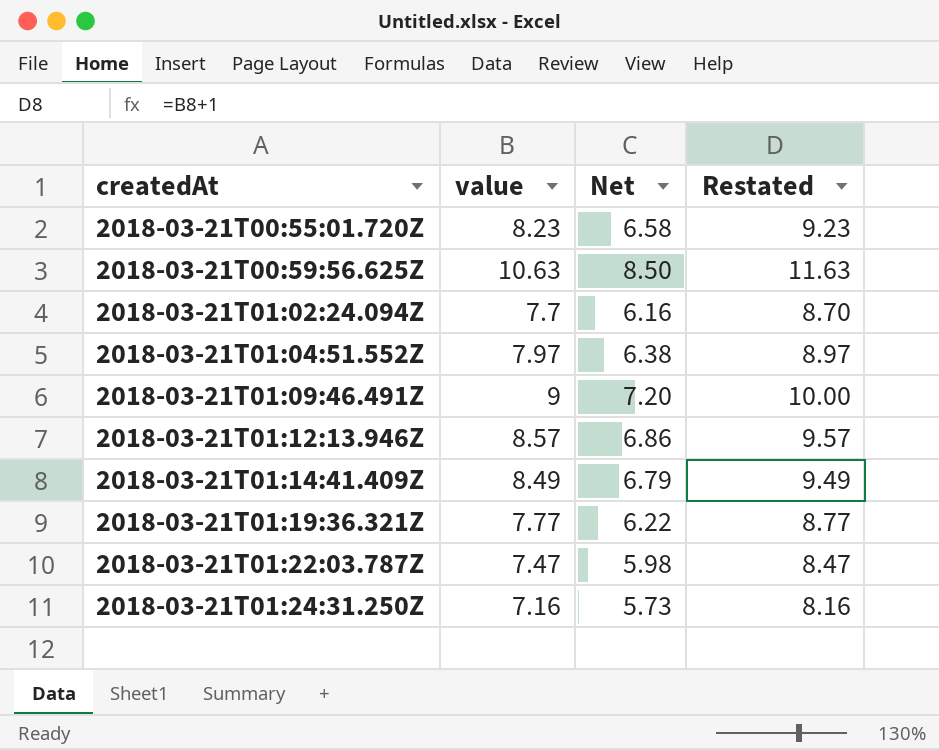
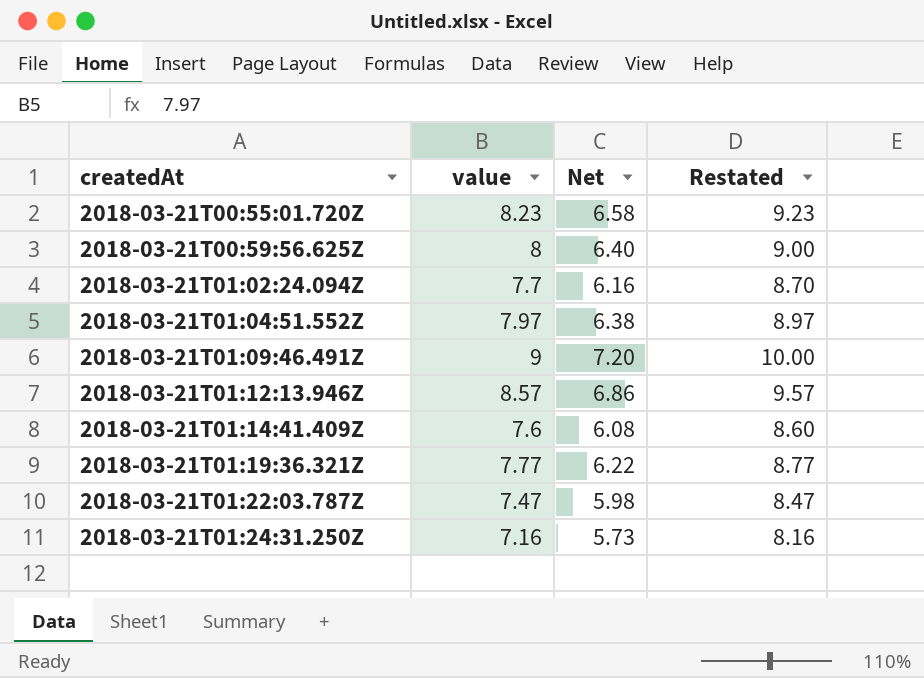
2018-03-21T00:59:56.625Z | value: 10.63 -> 8
2018-03-21T00:59:56.625Z | Net: 8.50 -> 6.40
2018-03-21T00:59:56.625Z | Restated: 11.63 -> 9.00
2018-03-21T01:14:41.409Z | value: 8.49 -> 7.6
2018-03-21T01:14:41.409Z | Net: 6.79 -> 6.08
2018-03-21T01:14:41.409Z | Restated: 9.49 -> 8.60

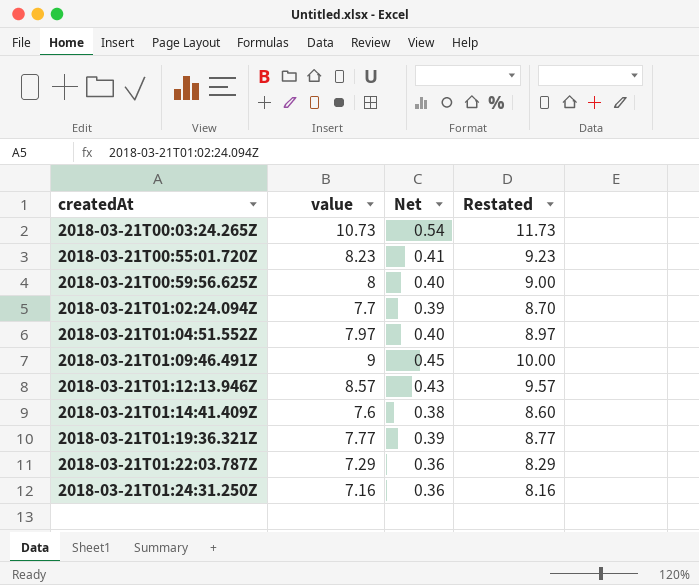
column Net | formula: [value] * 0.8 -> [value] * 0.05
row 2018-03-21T00:03:24.265Z: none -> 10.73 | 0.54 | 11.73
2018-03-21T01:22:03.787Z | value: 7.47 -> 7.29
2018-03-21T01:22:03.787Z | Restated: 8.47 -> 8.29

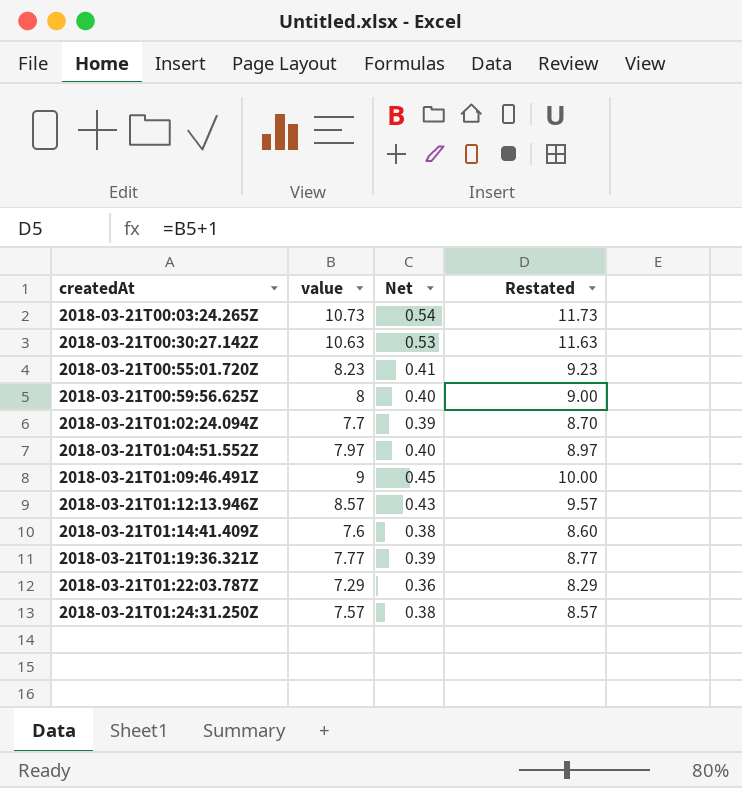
row 2018-03-21T00:30:27.142Z: none -> 10.63 | 0.53 | 11.63
2018-03-21T01:24:31.250Z | value: 7.16 -> 7.57
2018-03-21T01:24:31.250Z | Net: 0.36 -> 0.38
2018-03-21T01:24:31.250Z | Restated: 8.16 -> 8.57

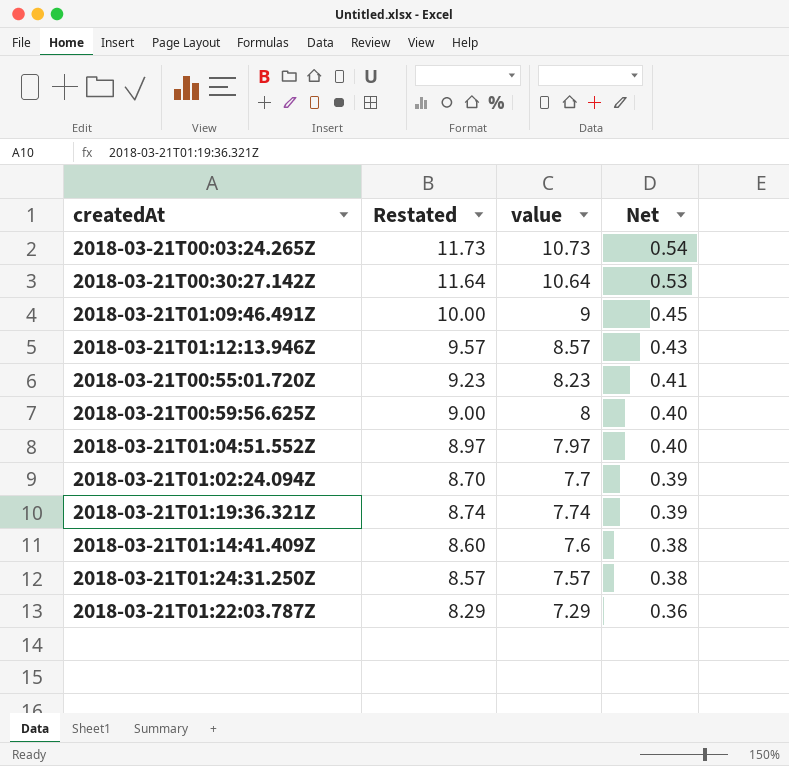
row order: createdAt ascending -> Net descending
column Restated | position: 4 -> 2
2018-03-21T00:30:27.142Z | Restated: 11.63 -> 11.64
2018-03-21T00:30:27.142Z | value: 10.63 -> 10.64
2018-03-21T01:19:36.321Z | Restated: 8.77 -> 8.74
2018-03-21T01:19:36.321Z | value: 7.77 -> 7.74

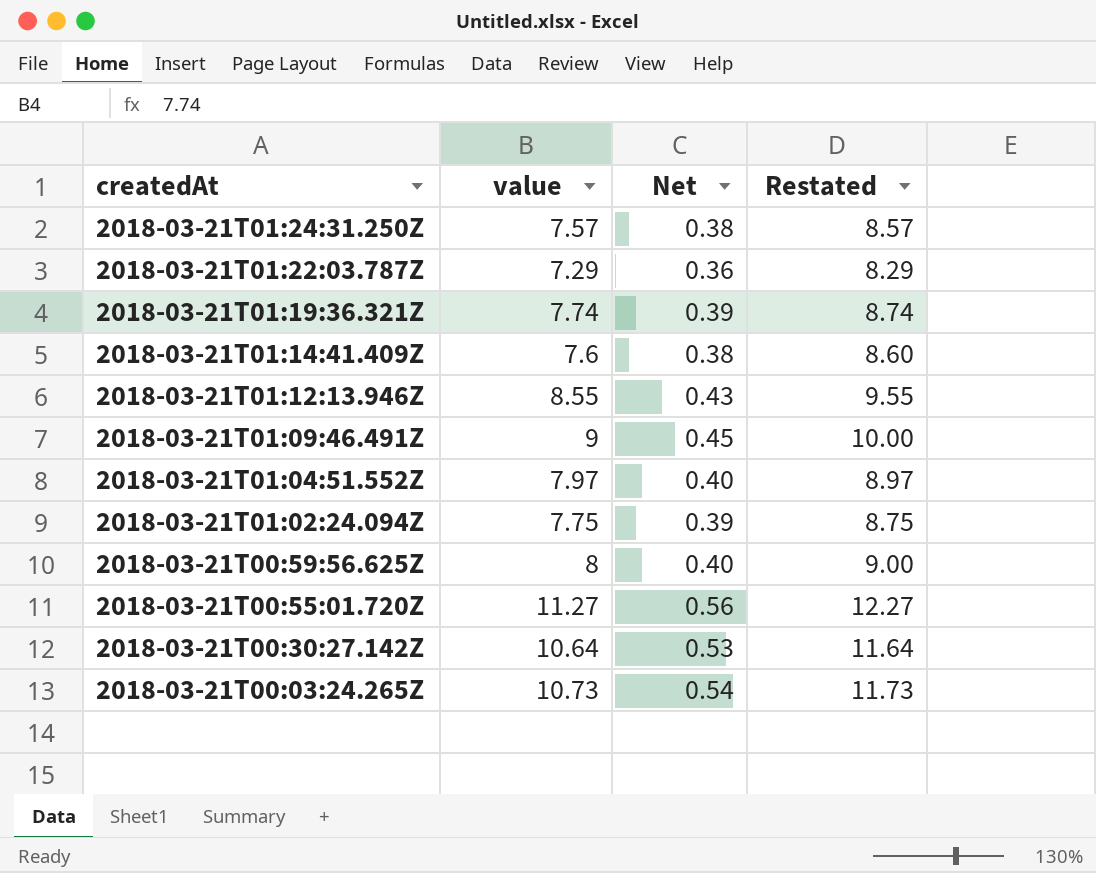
row order: Net descending -> createdAt descending
column Restated | position: 2 -> 4
2018-03-21T01:12:13.946Z | value: 8.57 -> 8.55
2018-03-21T01:12:13.946Z | Restated: 9.57 -> 9.55
2018-03-21T01:02:24.094Z | value: 7.7 -> 7.75
2018-03-21T01:02:24.094Z | Restated: 8.70 -> 8.75
2018-03-21T00:55:01.720Z | value: 8.23 -> 11.27
2018-03-21T00:55:01.720Z | Net: 0.41 -> 0.56
2018-03-21T00:55:01.720Z | Restated: 9.23 -> 12.27

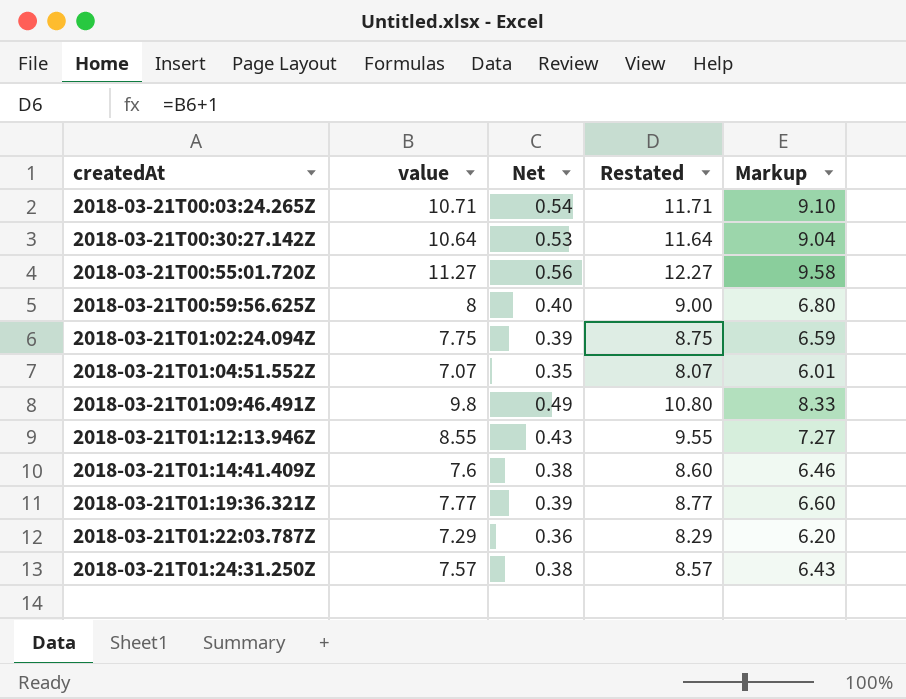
row order: createdAt descending -> createdAt ascending
column Markup | formula: none -> [value] * 0.85
2018-03-21T00:03:24.265Z | value: 10.73 -> 10.71
2018-03-21T00:03:24.265Z | Restated: 11.73 -> 11.71
2018-03-21T01:04:51.552Z | value: 7.97 -> 7.07
2018-03-21T01:04:51.552Z | Net: 0.40 -> 0.35
2018-03-21T01:04:51.552Z | Restated: 8.97 -> 8.07
2018-03-21T01:09:46.491Z | value: 9 -> 9.8
2018-03-21T01:09:46.491Z | Net: 0.45 -> 0.49
2018-03-21T01:09:46.491Z | Restated: 10.00 -> 10.80
2018-03-21T01:19:36.321Z | value: 7.74 -> 7.77
2018-03-21T01:19:36.321Z | Restated: 8.74 -> 8.77

